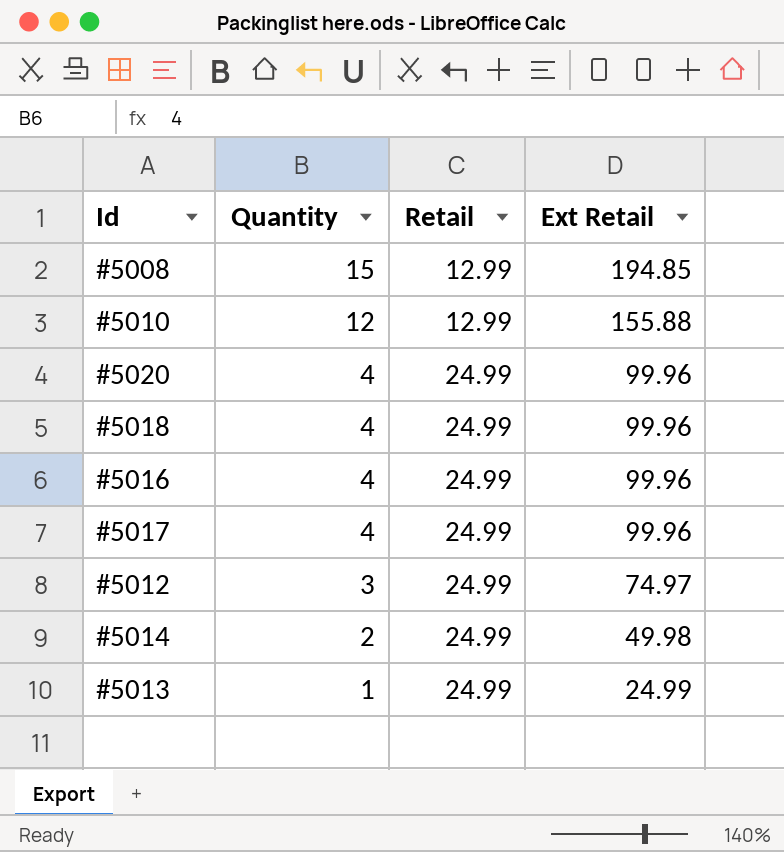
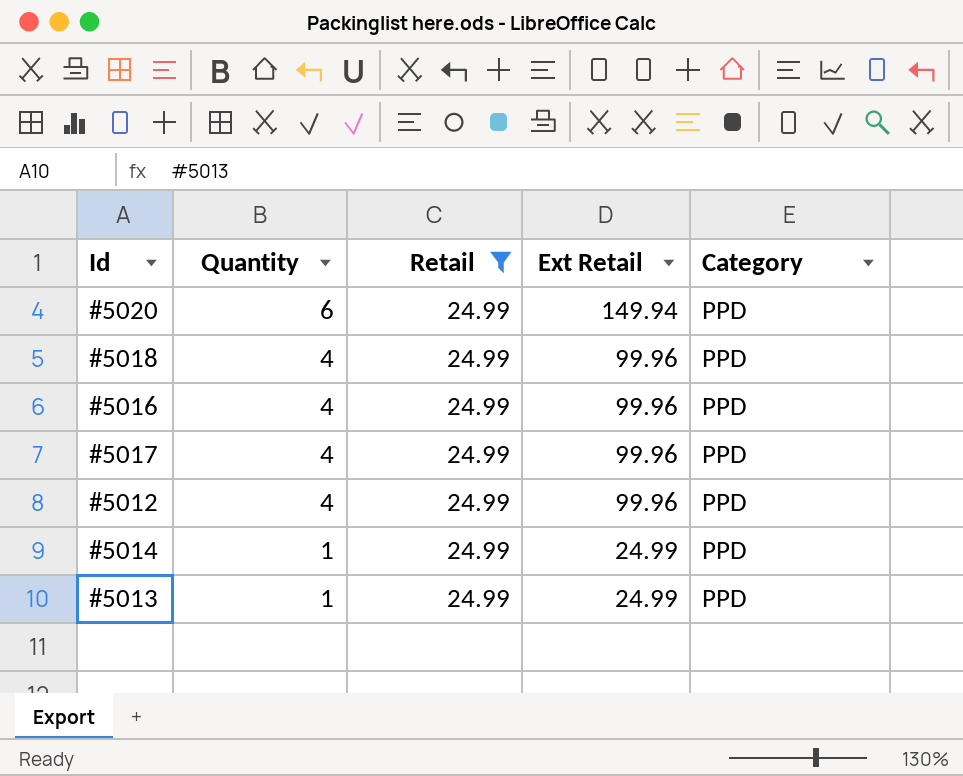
filter: none -> Retail = 24.99
column Category | position: none -> 5
#5020 | Quantity: 4 -> 6
#5020 | Ext Retail: 99.96 -> 149.94
#5012 | Quantity: 3 -> 4
#5012 | Ext Retail: 74.97 -> 99.96
#5014 | Quantity: 2 -> 1
#5014 | Ext Retail: 49.98 -> 24.99

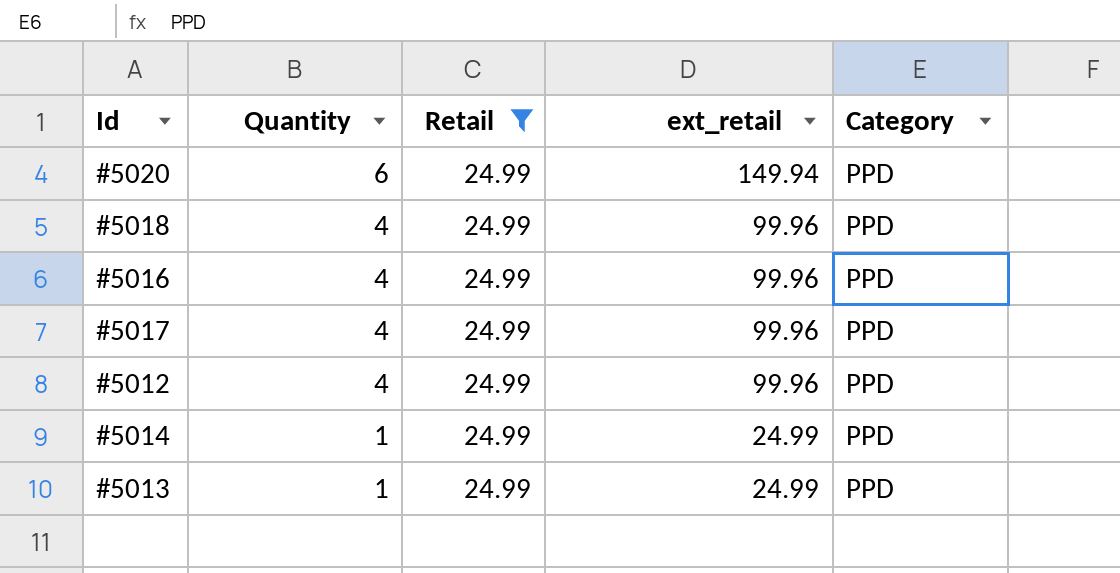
column name: Ext Retail -> ext_retail

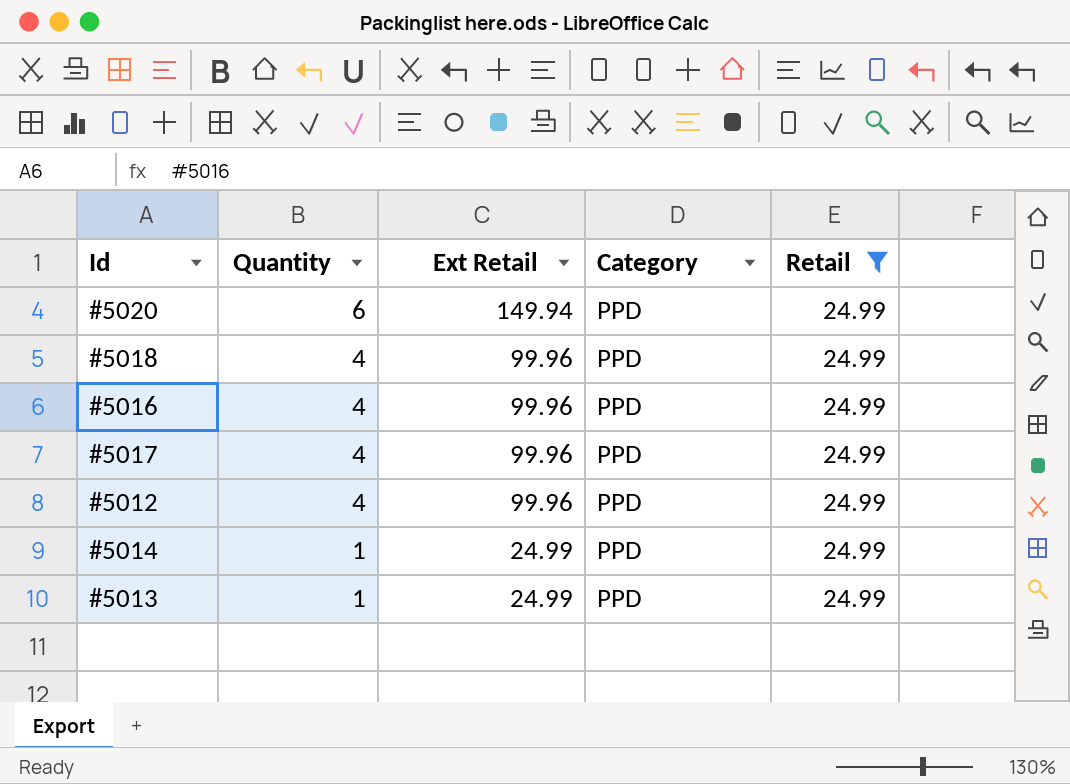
column name: ext_retail -> Ext Retail
column Retail | position: 3 -> 5

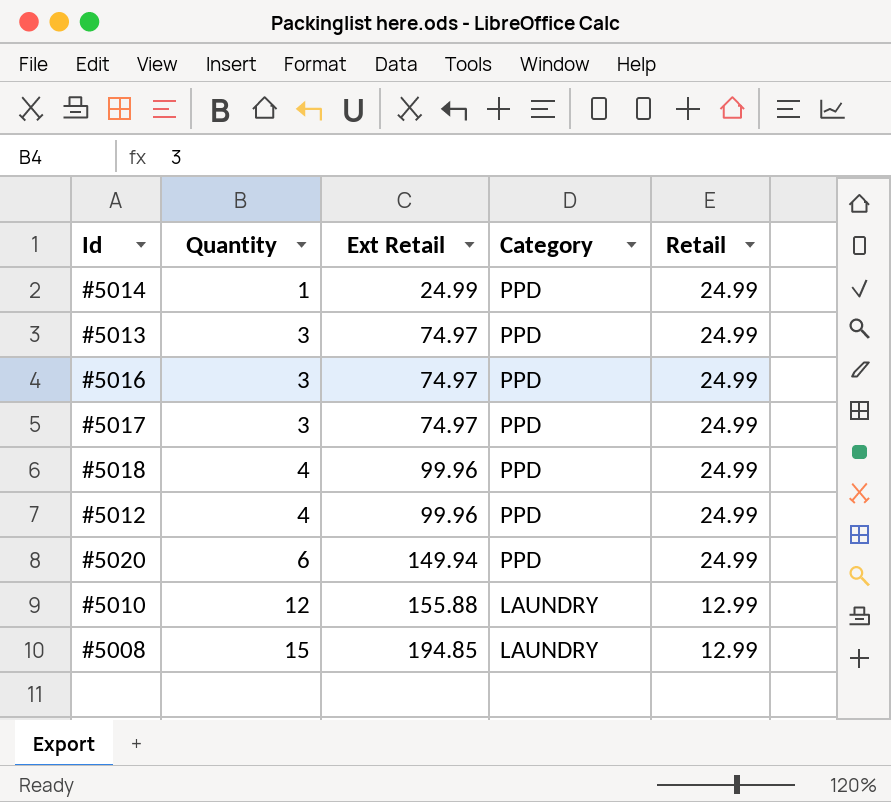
filter: Retail = 24.99 -> none
row order: Quantity descending -> Quantity ascending
#5013 | Quantity: 1 -> 3
#5013 | Ext Retail: 24.99 -> 74.97
#5016 | Quantity: 4 -> 3
#5016 | Ext Retail: 99.96 -> 74.97
#5017 | Quantity: 4 -> 3
#5017 | Ext Retail: 99.96 -> 74.97

